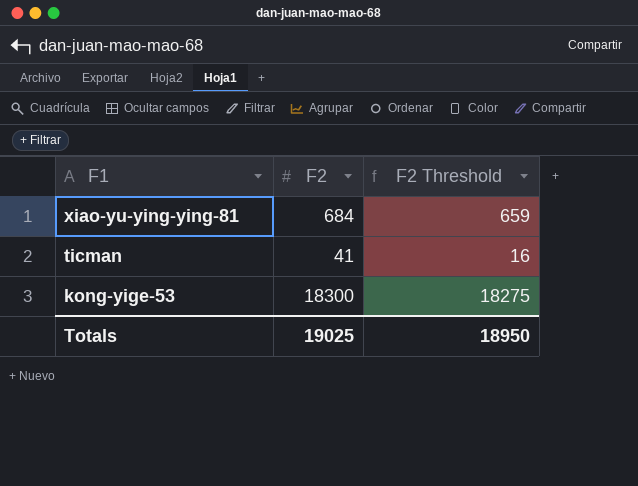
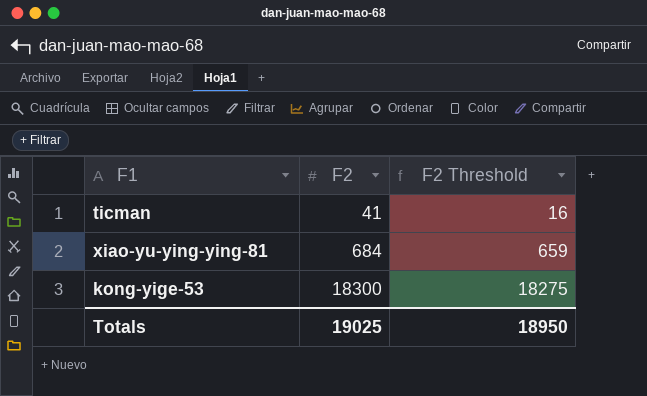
row order: F1 descending -> F2 ascending

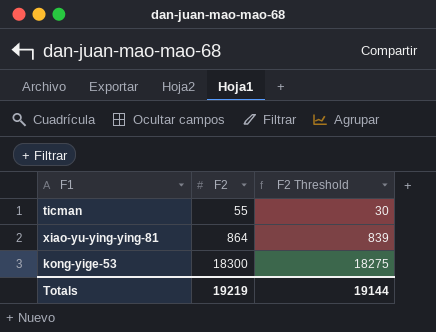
ticman | F2: 41 -> 55
ticman | F2 Threshold: 16 -> 30
xiao-yu-ying-ying-81 | F2: 684 -> 864
xiao-yu-ying-ying-81 | F2 Threshold: 659 -> 839
Totals | F2: 19025 -> 19219
Totals | F2 Threshold: 18950 -> 19144

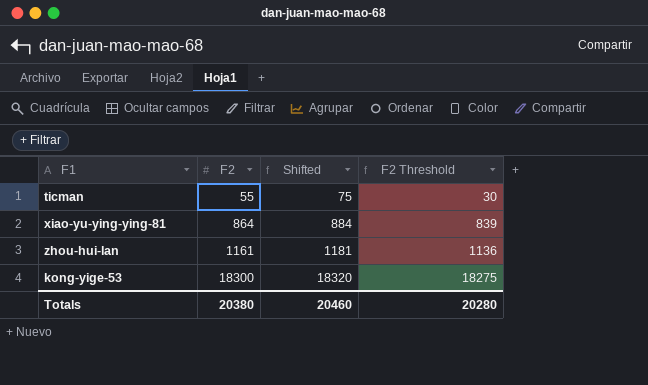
column Shifted | formula: none -> [F2] + 20
row zhou-hui-lan: none -> 1161 | 1181 | 1136
Totals | F2: 19219 -> 20380
Totals | F2 Threshold: 19144 -> 20280

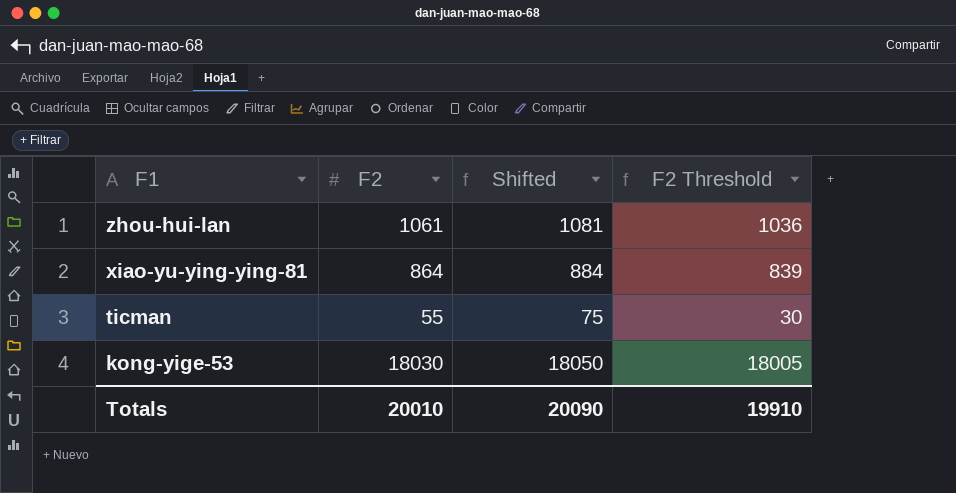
row order: F2 ascending -> F1 descending
zhou-hui-lan | F2: 1161 -> 1061
zhou-hui-lan | Shifted: 1181 -> 1081
zhou-hui-lan | F2 Threshold: 1136 -> 1036
kong-yige-53 | F2: 18300 -> 18030
kong-yige-53 | Shifted: 18320 -> 18050
kong-yige-53 | F2 Threshold: 18275 -> 18005
Totals | F2: 20380 -> 20010
Totals | Shifted: 20460 -> 20090
Totals | F2 Threshold: 20280 -> 19910

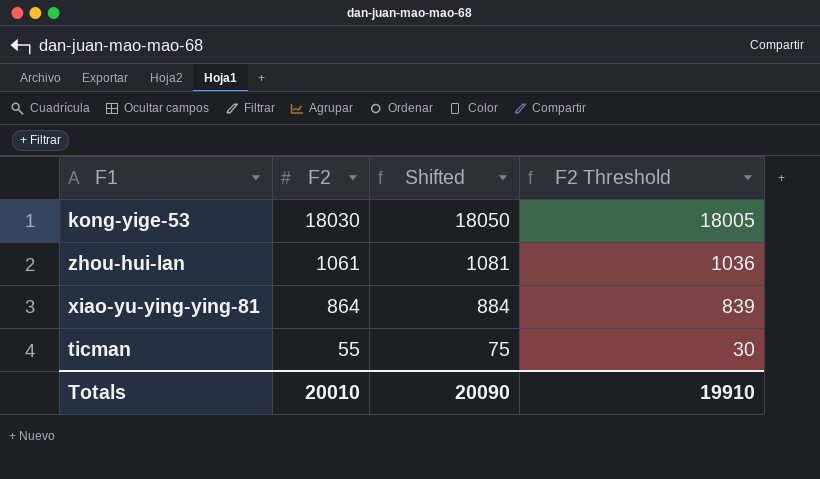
row order: F1 descending -> F2 descending

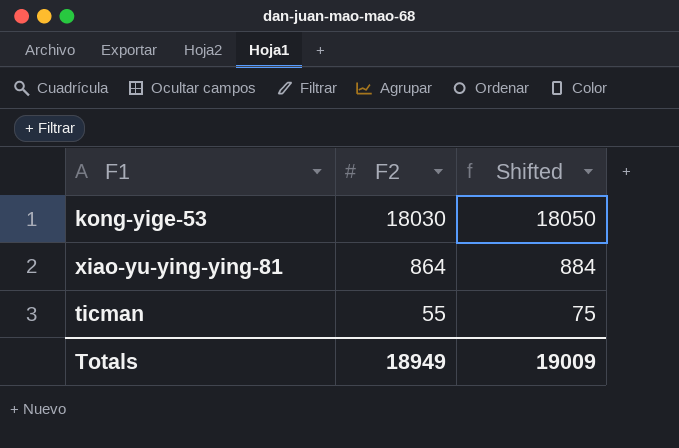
column F2 Threshold | formula: [F2] - 25 -> none
row zhou-hui-lan: 1061 | 1081 | 1036 -> none
Totals | F2: 20010 -> 18949
Totals | Shifted: 20090 -> 19009

